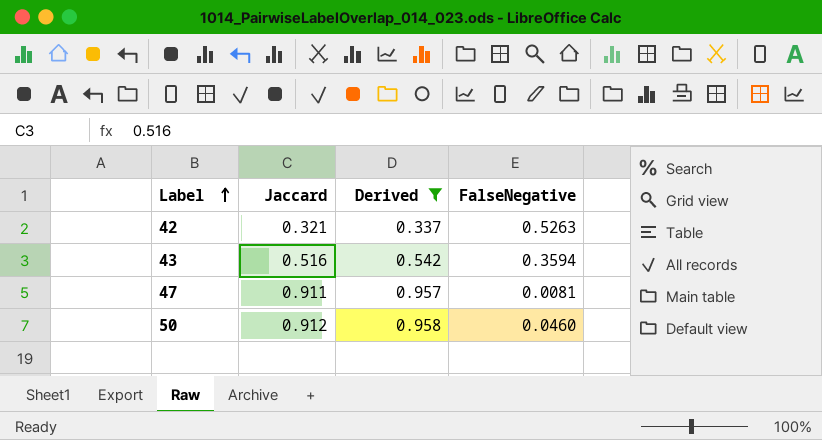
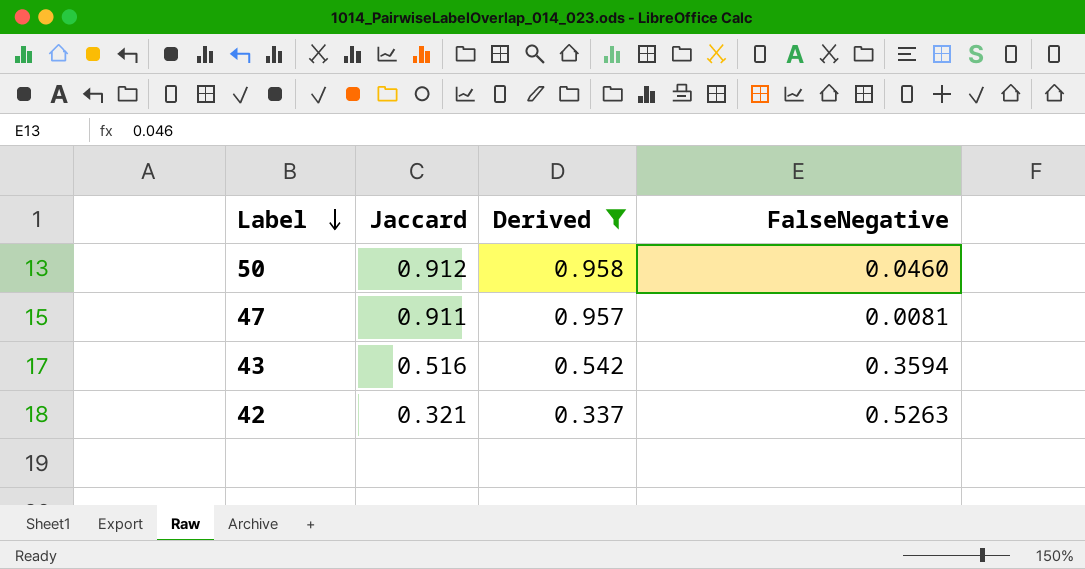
row order: Label ascending -> Label descending

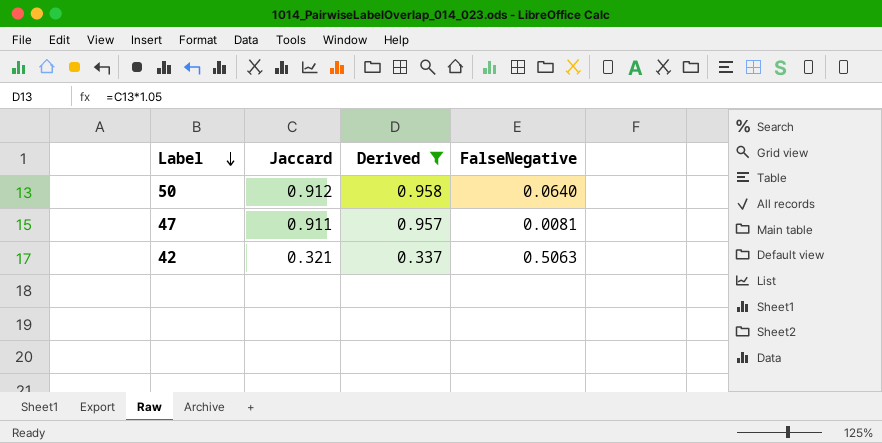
row 43: 0.516 | 0.542 | 0.3594 -> none
50 | FalseNegative: 0.0460 -> 0.0640
42 | FalseNegative: 0.5263 -> 0.5063

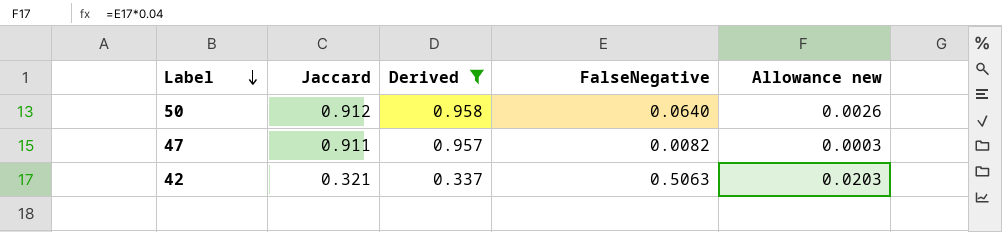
column Allowance new | formula: none -> [FalseNegative] * 0.04
47 | FalseNegative: 0.0081 -> 0.0082

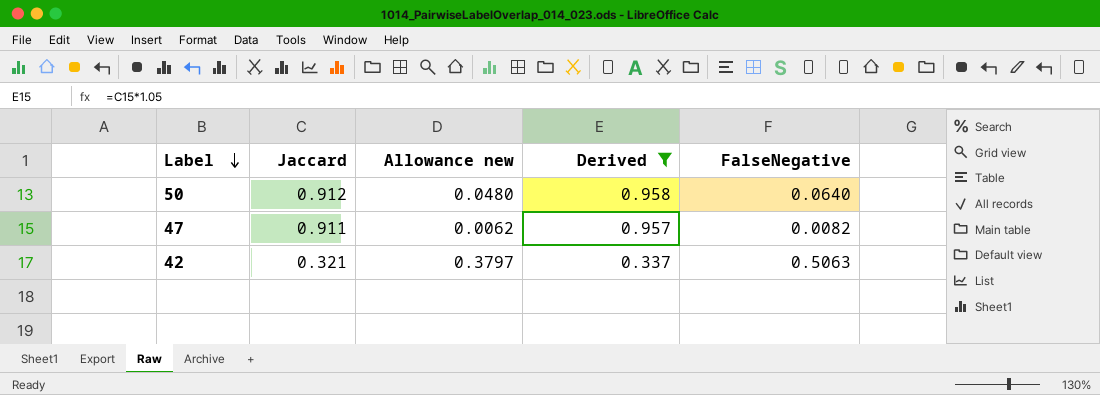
column Allowance new | formula: [FalseNegative] * 0.04 -> [FalseNegative] * 0.75
column Allowance new | position: 5 -> 3

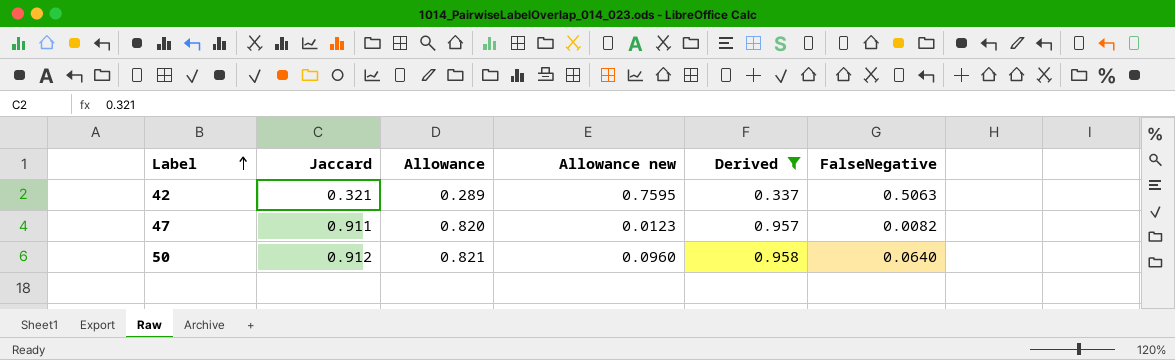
row order: Label descending -> Label ascending
column Allowance | formula: none -> [Jaccard] * 0.9
column Allowance new | formula: [FalseNegative] * 0.75 -> [FalseNegative] * 1.5

